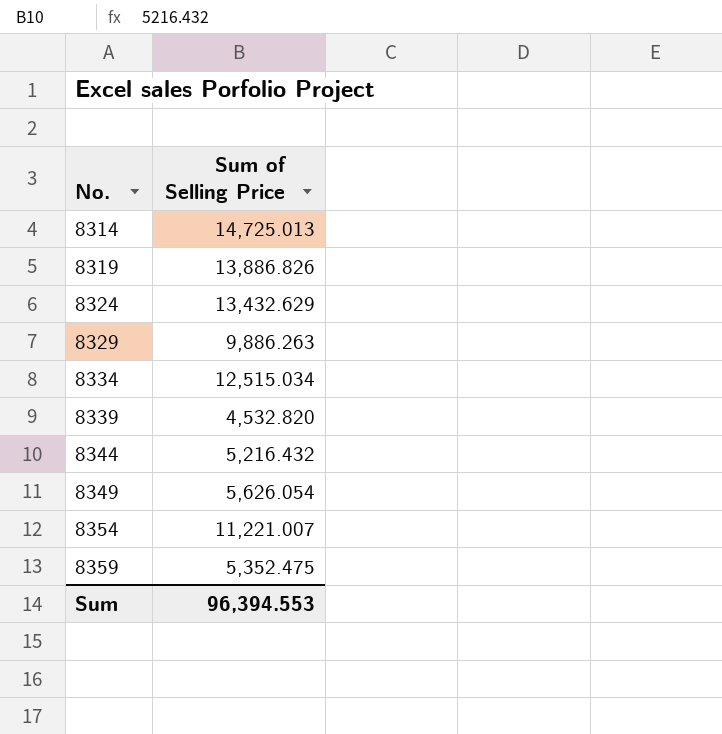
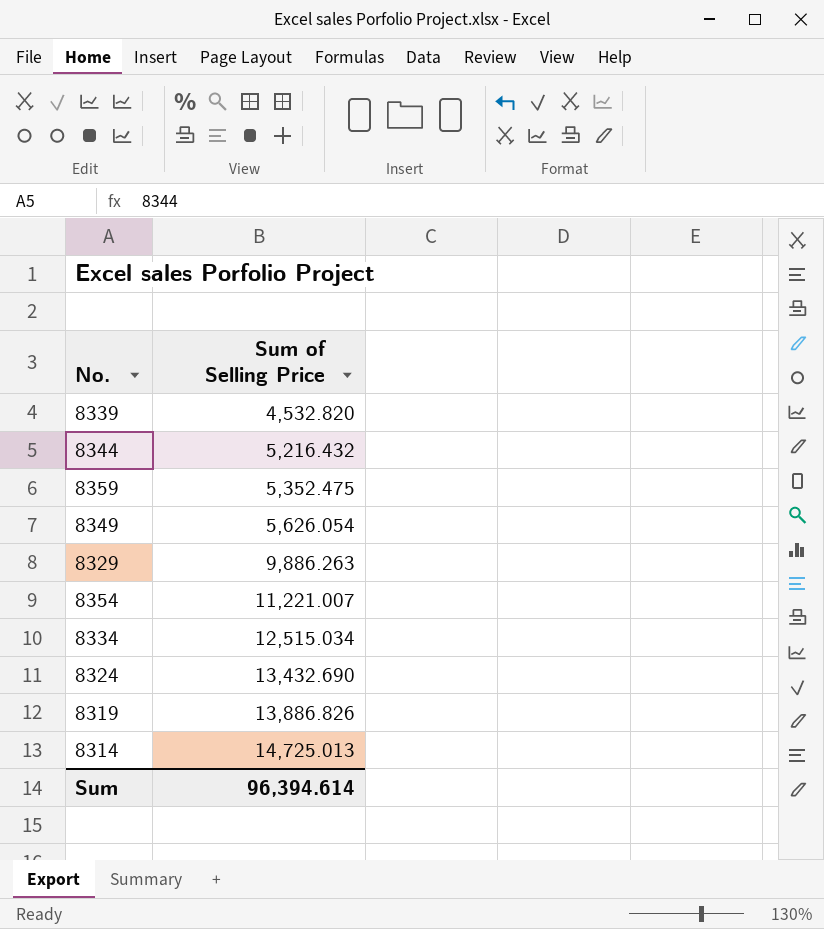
row order: No. ascending -> Sum of Selling Price ascending
8324 | Sum of Selling Price: 13,432.629 -> 13,432.690
Sum | Sum of Selling Price: 96,394.553 -> 96,394.614

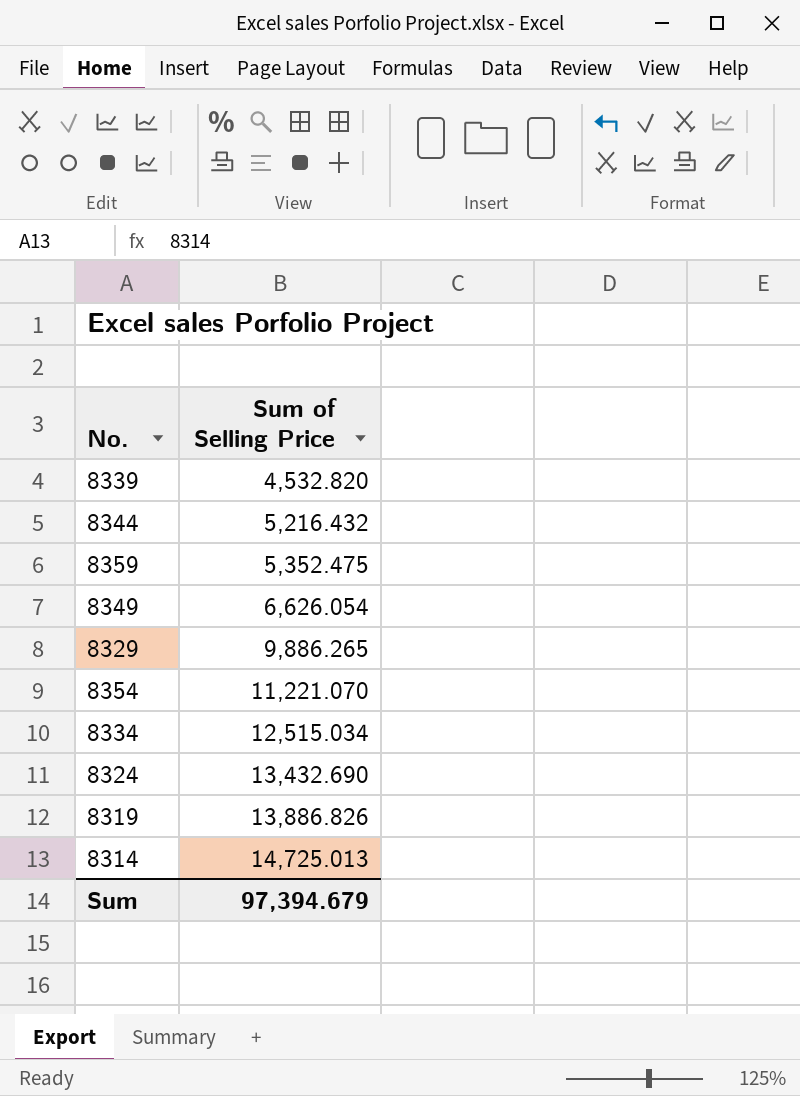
8349 | Sum of Selling Price: 5,626.054 -> 6,626.054
8329 | Sum of Selling Price: 9,886.263 -> 9,886.265
8354 | Sum of Selling Price: 11,221.007 -> 11,221.070
Sum | Sum of Selling Price: 96,394.614 -> 97,394.679

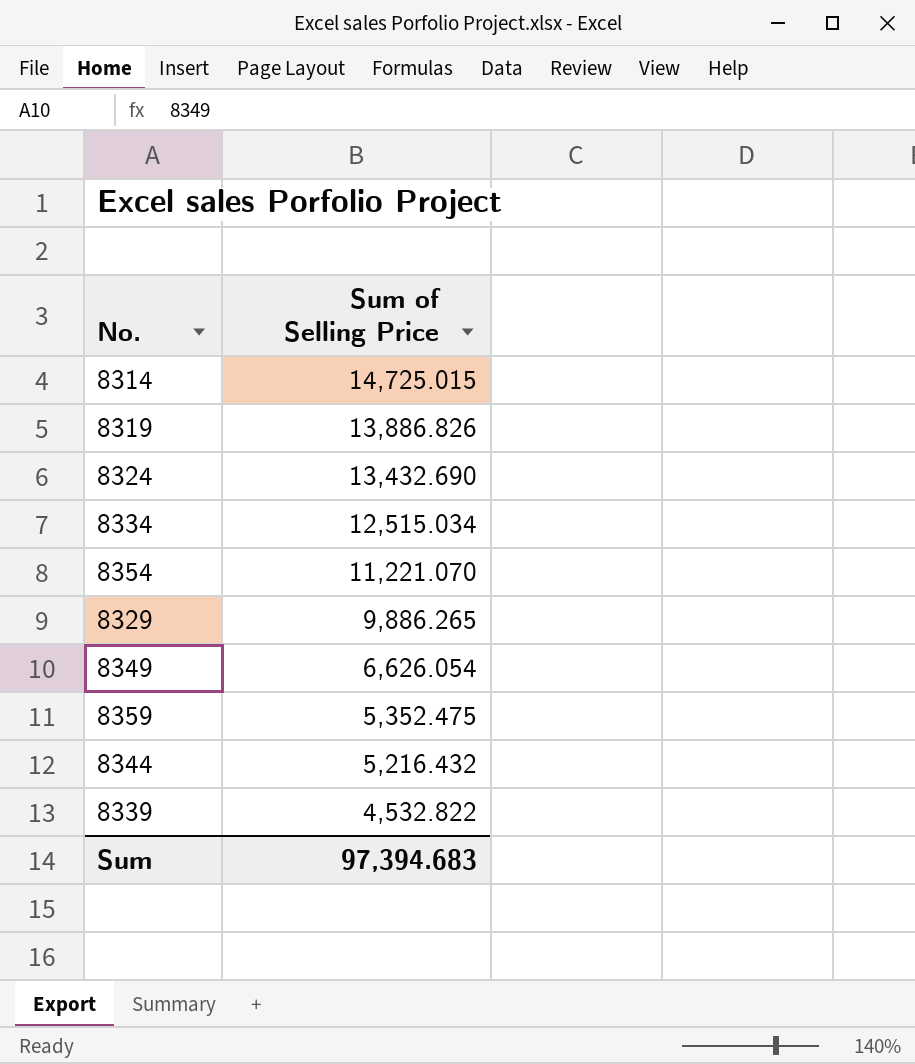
row order: Sum of Selling Price ascending -> Sum of Selling Price descending
8314 | Sum of Selling Price: 14,725.013 -> 14,725.015
8339 | Sum of Selling Price: 4,532.820 -> 4,532.822
Sum | Sum of Selling Price: 97,394.679 -> 97,394.683

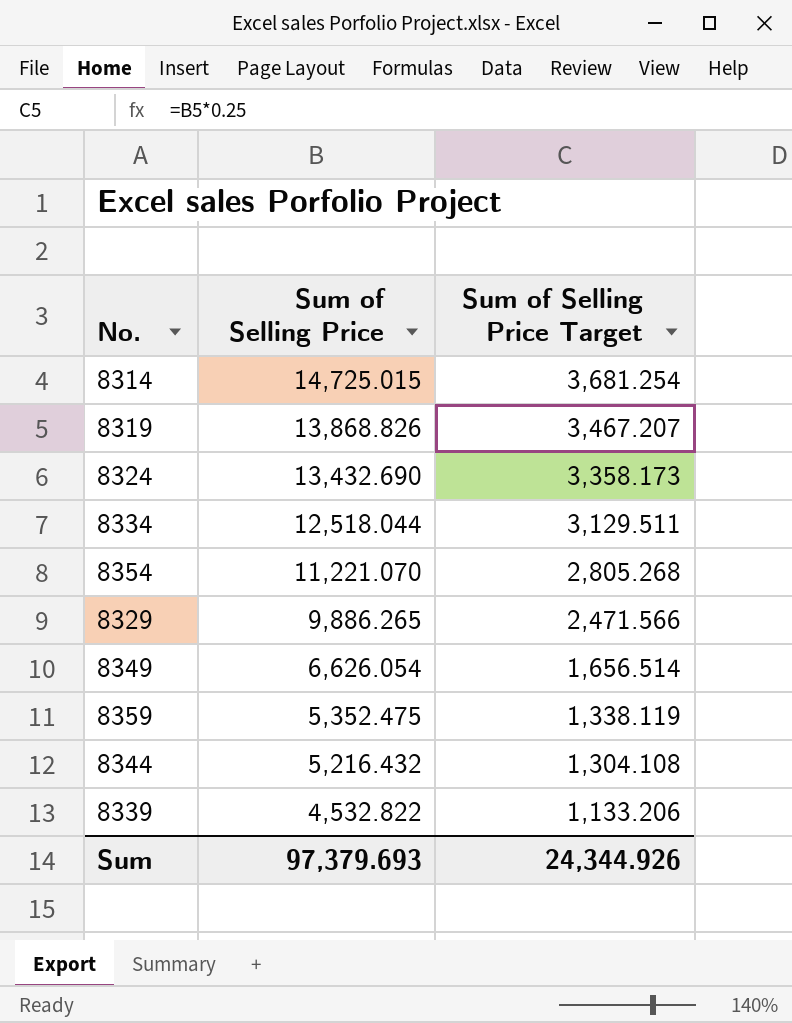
column Sum of Selling Price Target | formula: none -> [Sum of Selling Price] * 0.25
8319 | Sum of Selling Price: 13,886.826 -> 13,868.826
8334 | Sum of Selling Price: 12,515.034 -> 12,518.044
Sum | Sum of Selling Price: 97,394.683 -> 97,379.693

